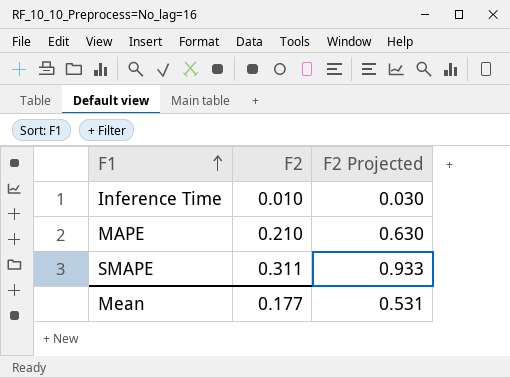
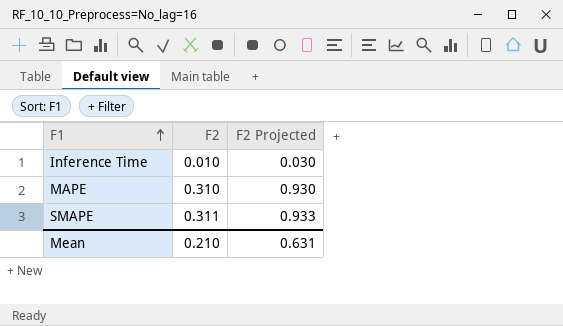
MAPE | F2: 0.210 -> 0.310
MAPE | F2 Projected: 0.630 -> 0.930
Mean | F2: 0.177 -> 0.210
Mean | F2 Projected: 0.531 -> 0.631

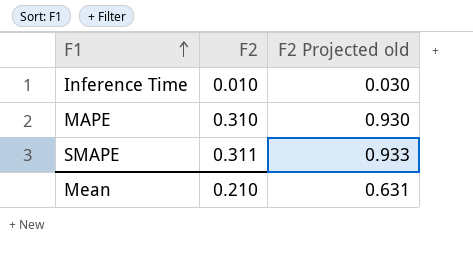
column name: F2 Projected -> F2 Projected old

